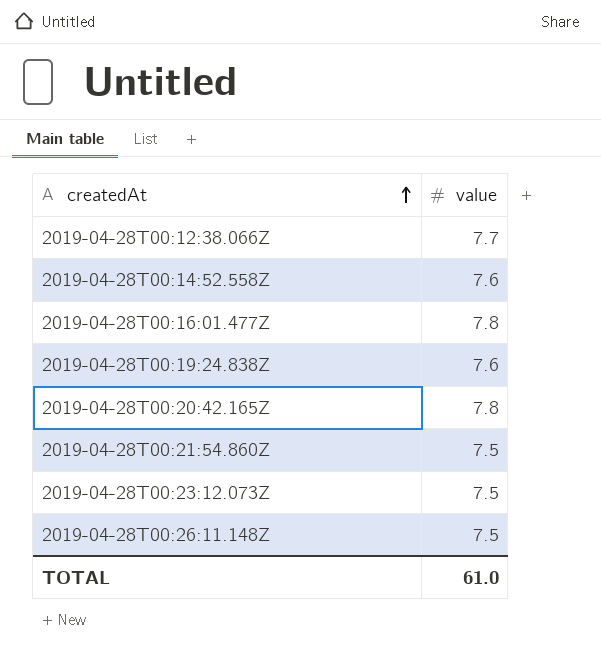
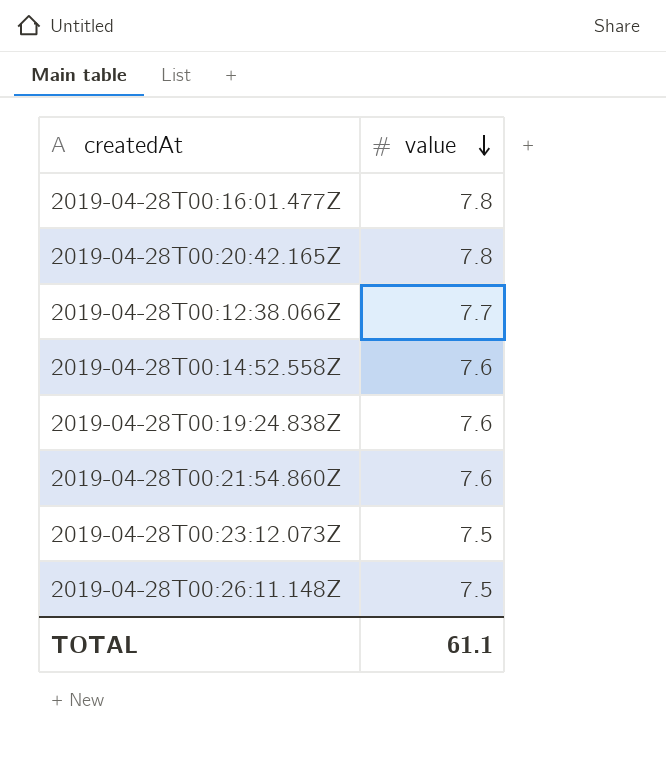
row order: createdAt ascending -> value descending
2019-04-28T00:21:54.860Z | value: 7.5 -> 7.6
TOTAL | value: 61.0 -> 61.1

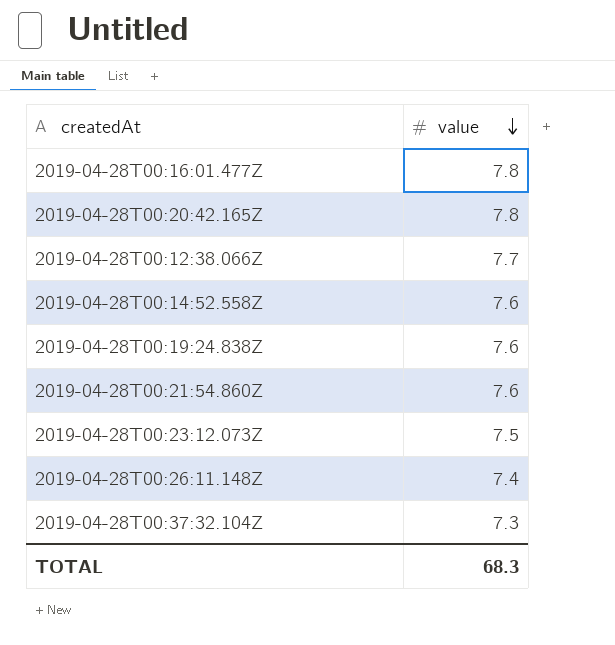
2019-04-28T00:26:11.148Z | value: 7.5 -> 7.4
row 2019-04-28T00:37:32.104Z: none -> 7.3
TOTAL | value: 61.1 -> 68.3

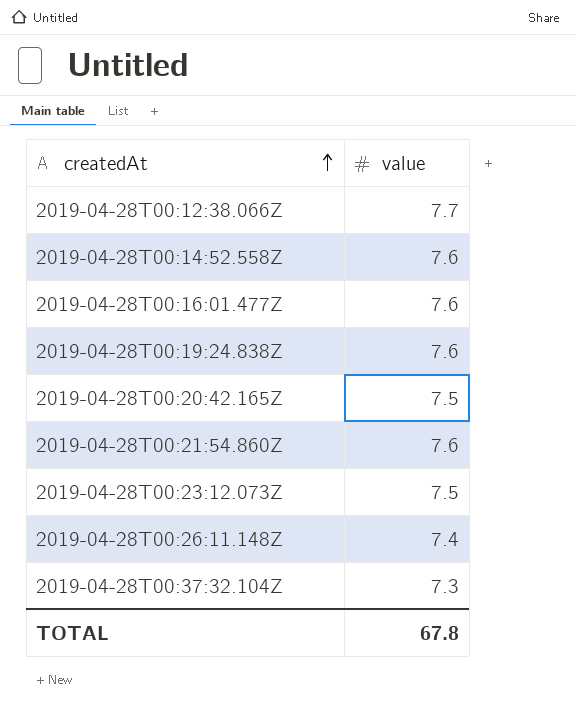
row order: value descending -> createdAt ascending
2019-04-28T00:16:01.477Z | value: 7.8 -> 7.6
2019-04-28T00:20:42.165Z | value: 7.8 -> 7.5
TOTAL | value: 68.3 -> 67.8

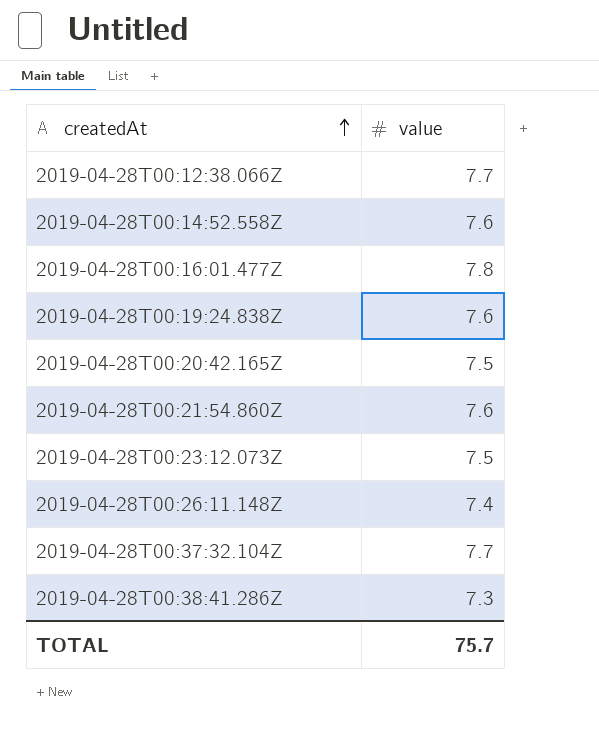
2019-04-28T00:16:01.477Z | value: 7.6 -> 7.8
2019-04-28T00:37:32.104Z | value: 7.3 -> 7.7
row 2019-04-28T00:38:41.286Z: none -> 7.3
TOTAL | value: 67.8 -> 75.7

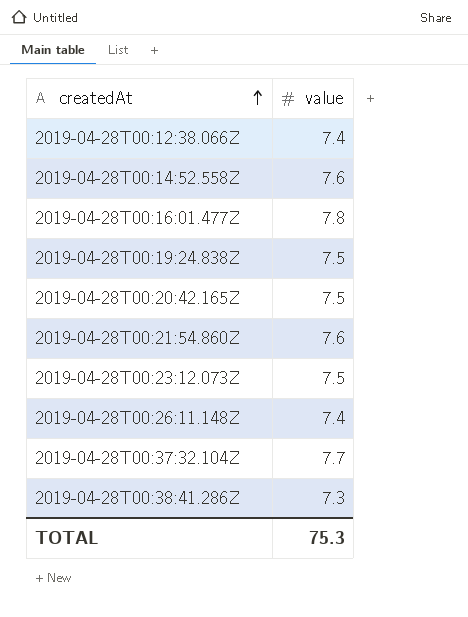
2019-04-28T00:12:38.066Z | value: 7.7 -> 7.4
2019-04-28T00:19:24.838Z | value: 7.6 -> 7.5
TOTAL | value: 75.7 -> 75.3

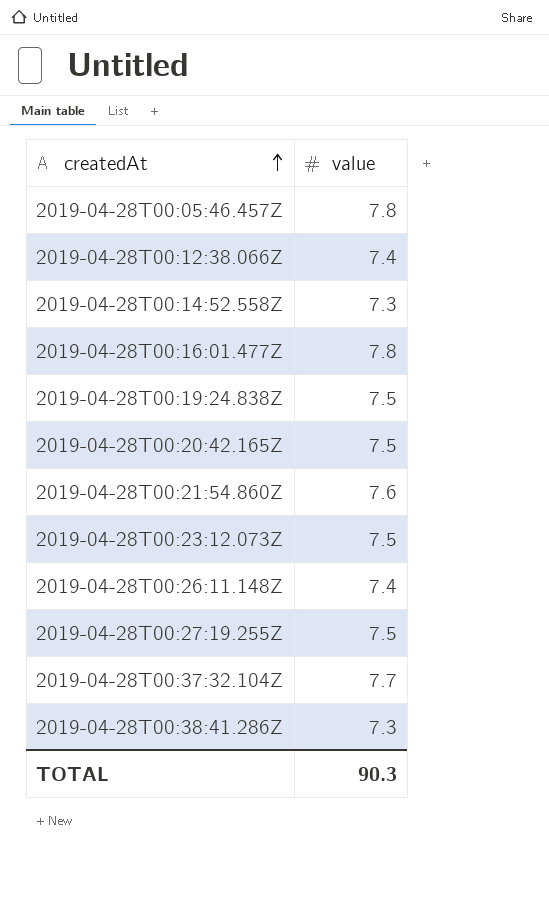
row 2019-04-28T00:05:46.457Z: none -> 7.8
2019-04-28T00:14:52.558Z | value: 7.6 -> 7.3
row 2019-04-28T00:27:19.255Z: none -> 7.5
TOTAL | value: 75.3 -> 90.3

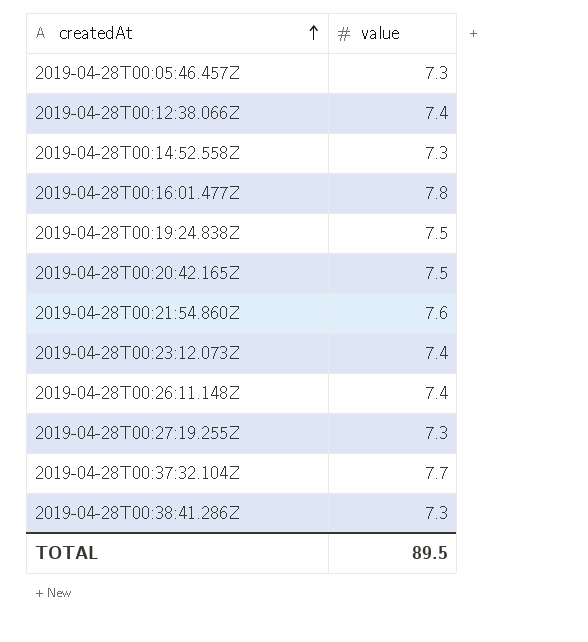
2019-04-28T00:05:46.457Z | value: 7.8 -> 7.3
2019-04-28T00:23:12.073Z | value: 7.5 -> 7.4
2019-04-28T00:27:19.255Z | value: 7.5 -> 7.3
TOTAL | value: 90.3 -> 89.5

